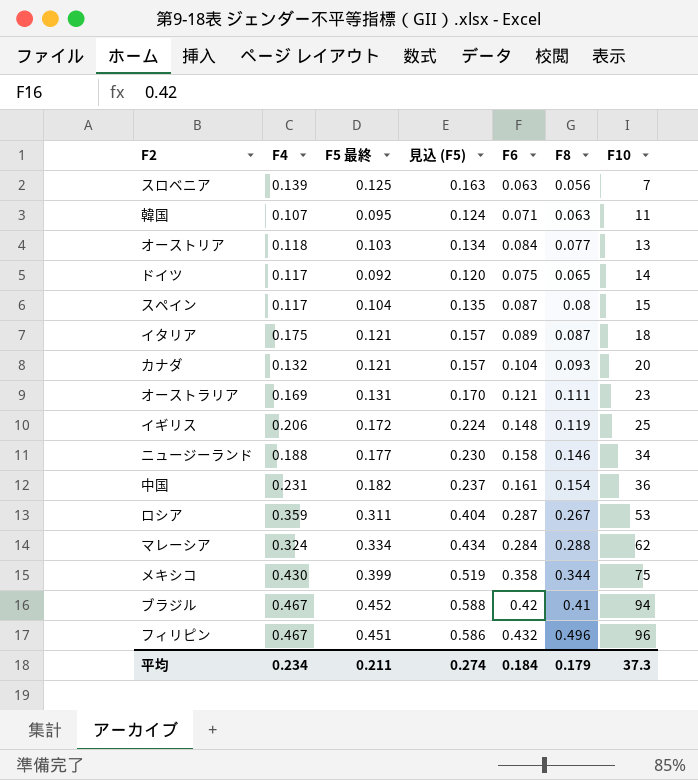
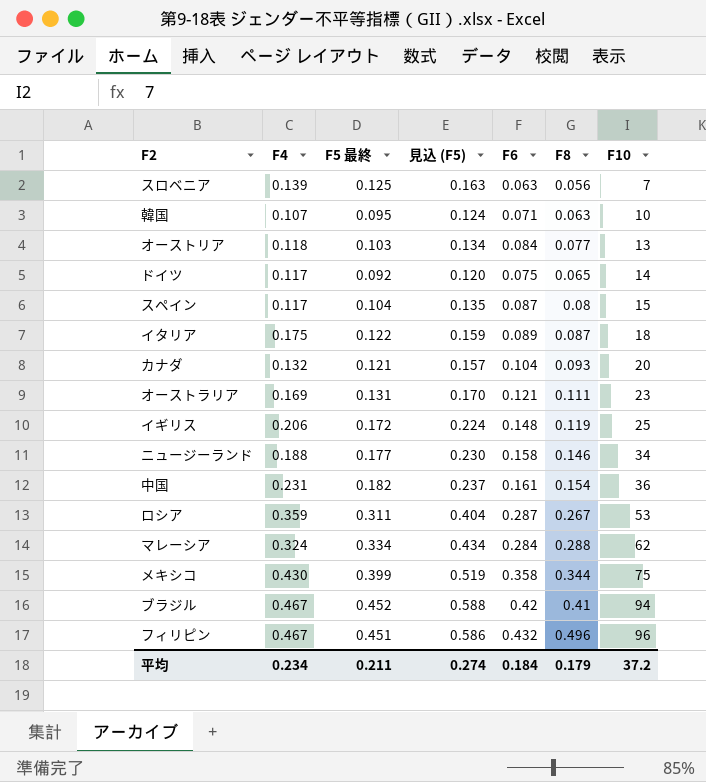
韓国 | F10: 11 -> 10
イタリア | F5 最終: 0.121 -> 0.122
イタリア | 見込 (F5): 0.157 -> 0.159
平均 | F10: 37.3 -> 37.2

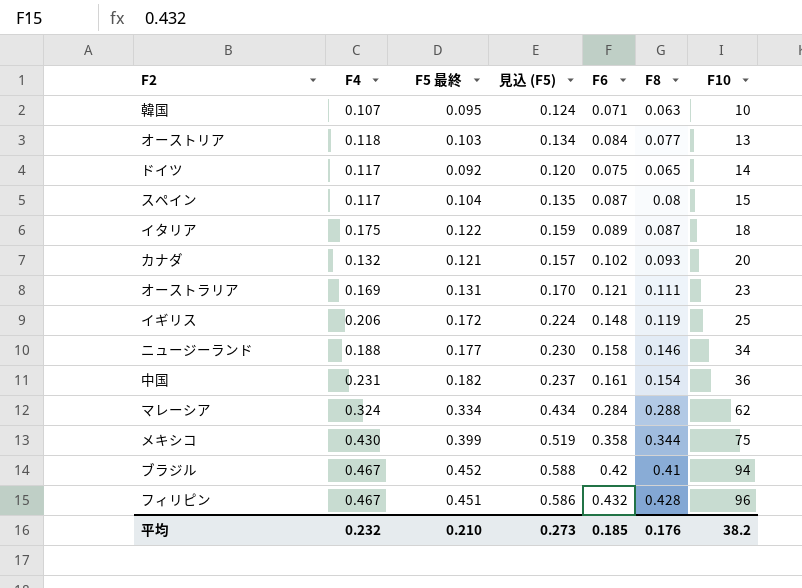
row スロベニア: 0.139 | 0.125 | 0.163 | 0.063 | 0.056 | 7 -> none
row ロシア: 0.359 | 0.311 | 0.404 | 0.287 | 0.267 | 53 -> none
カナダ | F6: 0.104 -> 0.102
フィリピン | F8: 0.496 -> 0.428
平均 | F4: 0.234 -> 0.232
平均 | F5 最終: 0.211 -> 0.210
平均 | 見込 (F5): 0.274 -> 0.273
平均 | F6: 0.184 -> 0.185
平均 | F8: 0.179 -> 0.176
平均 | F10: 37.2 -> 38.2

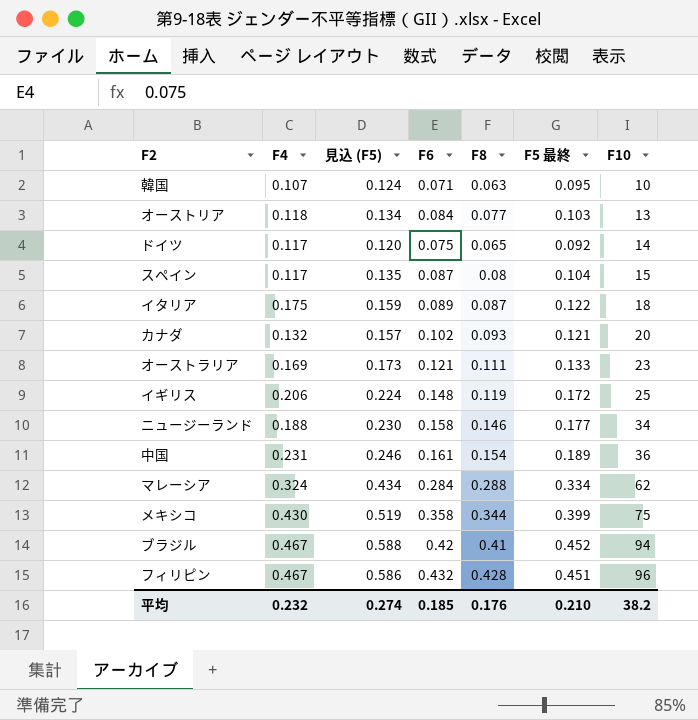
column F5 最終 | position: 3 -> 6
オーストラリア | 見込 (F5): 0.170 -> 0.173
オーストラリア | F5 最終: 0.131 -> 0.133
中国 | 見込 (F5): 0.237 -> 0.246
中国 | F5 最終: 0.182 -> 0.189
平均 | 見込 (F5): 0.273 -> 0.274

